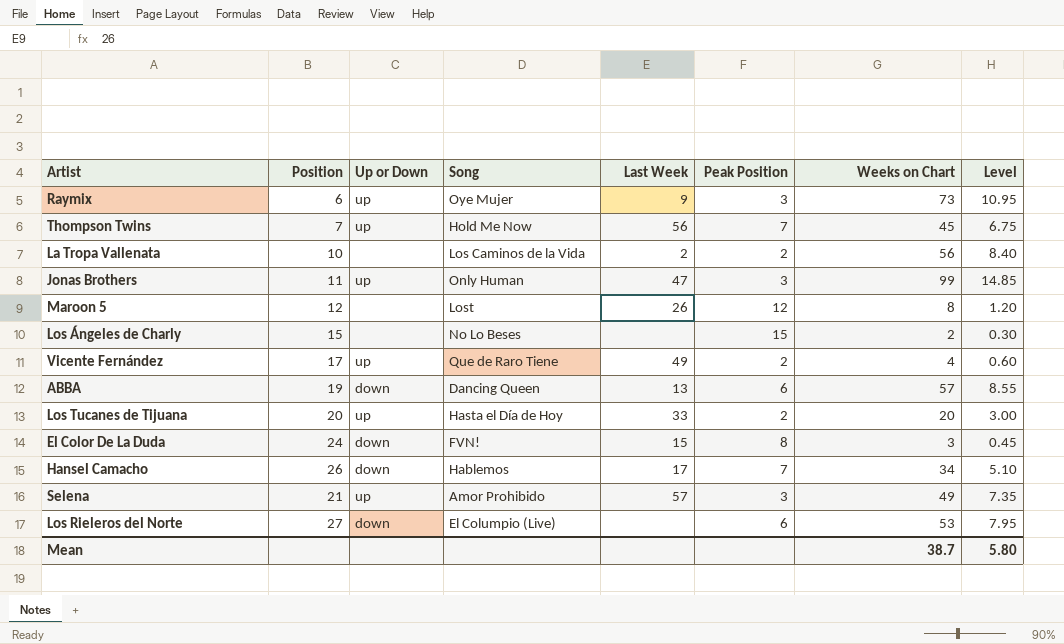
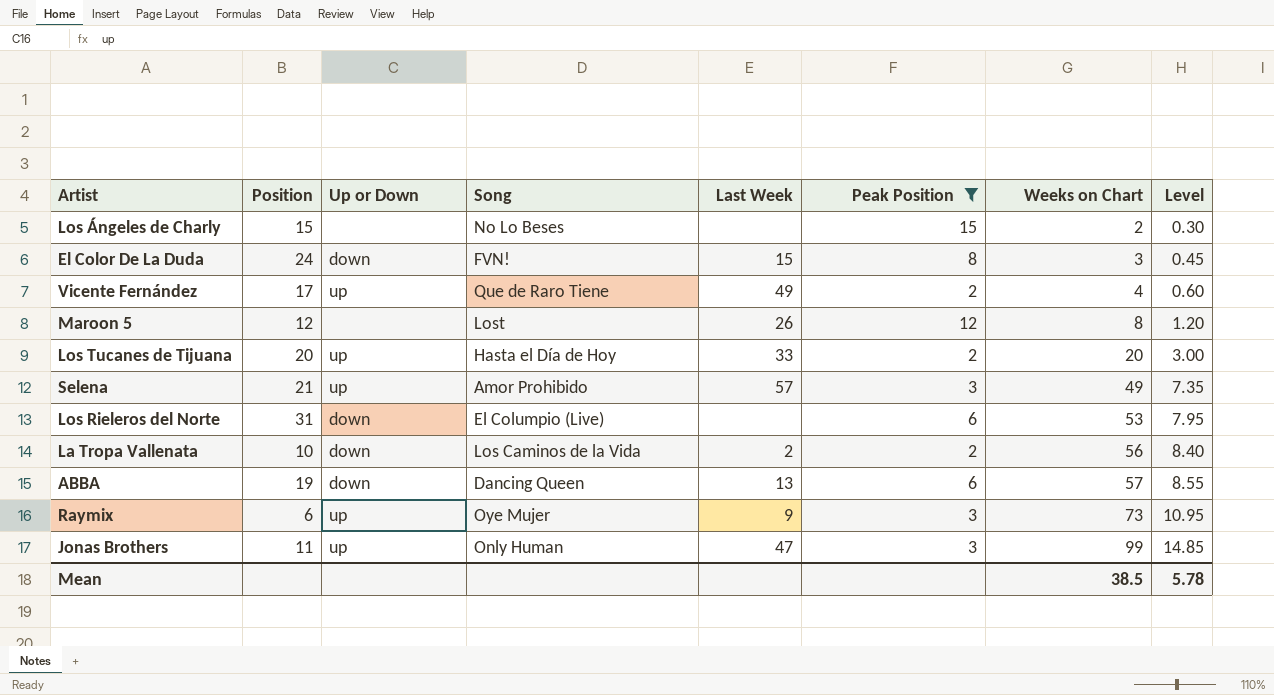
filter: none -> Peak Position != 7
row order: none -> Weeks on Chart ascending
Los Rieleros del Norte | Position: 27 -> 31
La Tropa Vallenata | Up or Down: none -> down
Mean | Weeks on Chart: 38.7 -> 38.5
Mean | Level: 5.80 -> 5.78

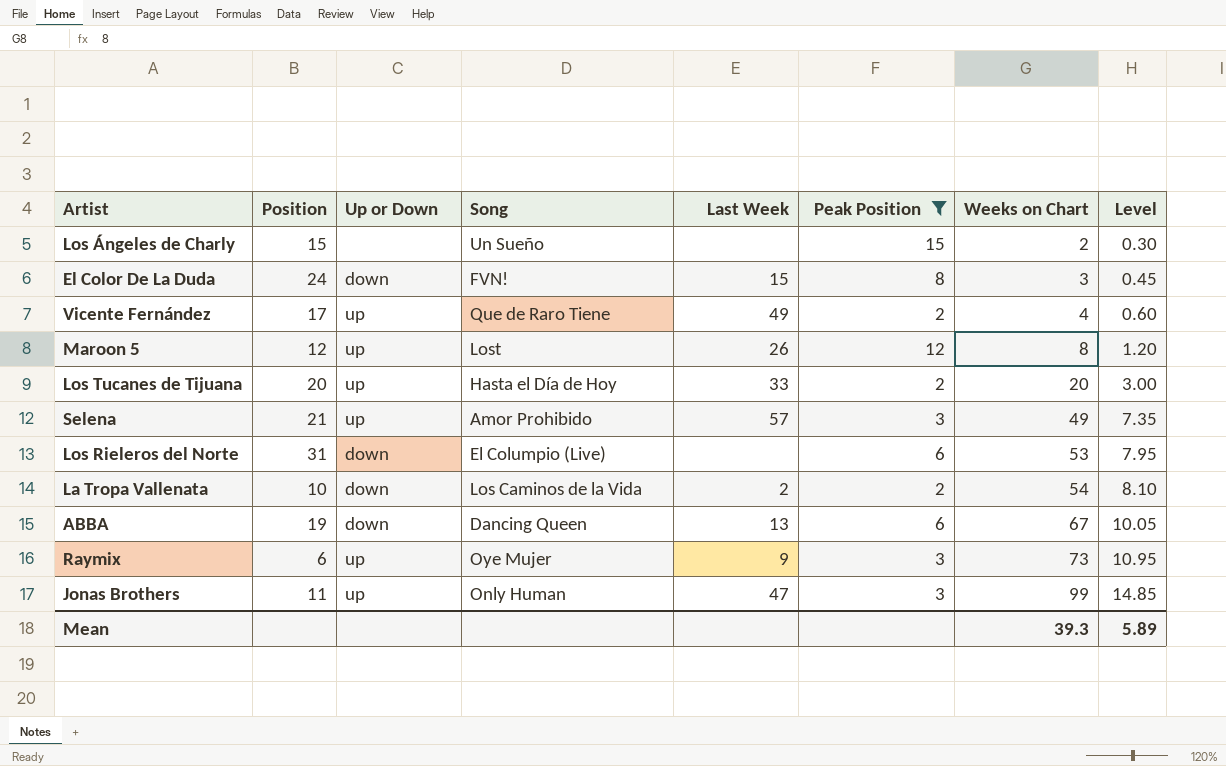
Los Ángeles de Charly | Song: No Lo Beses -> Un Sueño
Maroon 5 | Up or Down: none -> up
La Tropa Vallenata | Weeks on Chart: 56 -> 54
La Tropa Vallenata | Level: 8.40 -> 8.10
ABBA | Weeks on Chart: 57 -> 67
ABBA | Level: 8.55 -> 10.05
Mean | Weeks on Chart: 38.5 -> 39.3
Mean | Level: 5.78 -> 5.89

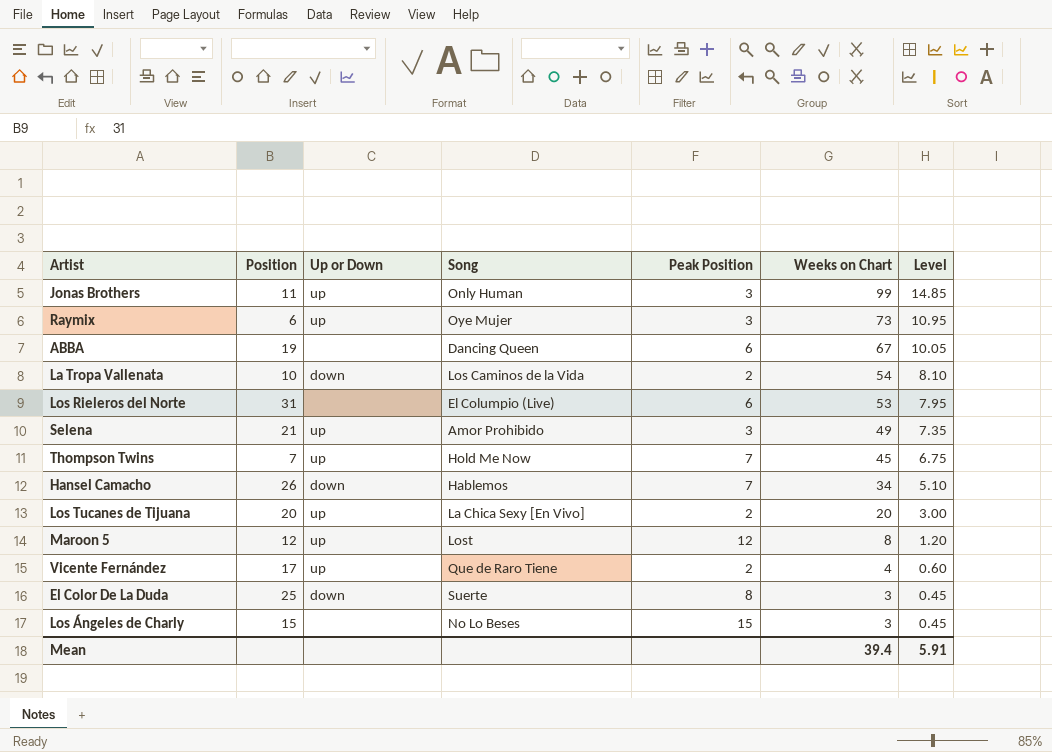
filter: Peak Position != 7 -> none
row order: Weeks on Chart ascending -> Weeks on Chart descending
column Last Week | position: 5 -> none
ABBA | Up or Down: down -> none
Los Rieleros del Norte | Up or Down: down -> none
Los Tucanes de Tijuana | Song: Hasta el Día de Hoy -> La Chica Sexy [En Vivo]
El Color De La Duda | Position: 24 -> 25
El Color De La Duda | Song: FVN! -> Suerte
Los Ángeles de Charly | Song: Un Sueño -> No Lo Beses
Los Ángeles de Charly | Weeks on Chart: 2 -> 3
Los Ángeles de Charly | Level: 0.30 -> 0.45
Mean | Weeks on Chart: 39.3 -> 39.4
Mean | Level: 5.89 -> 5.91

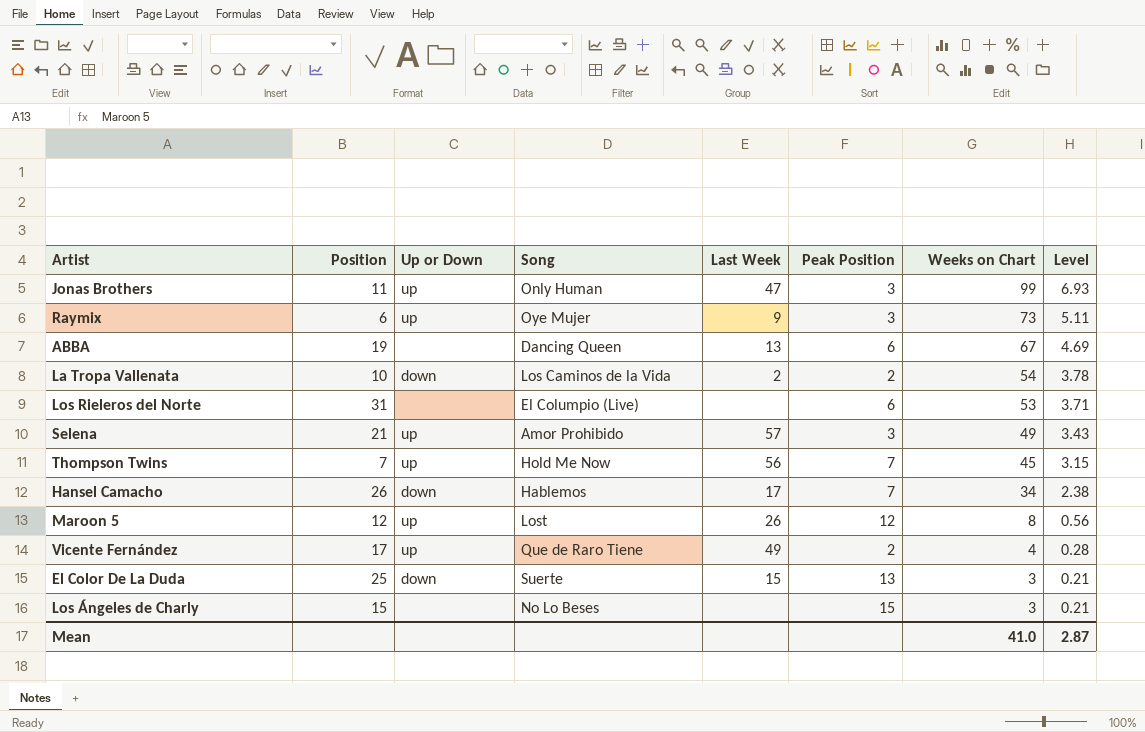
column Last Week | position: none -> 5
column Level | formula: [Weeks on Chart] * 0.15 -> [Weeks on Chart] * 0.07
row Los Tucanes de Tijuana: 20 | up | La Chica Sexy [En Vivo] | 2 | 20 | 3.00 -> none
El Color De La Duda | Peak Position: 8 -> 13
Mean | Weeks on Chart: 39.4 -> 41.0
Mean | Level: 5.91 -> 2.87

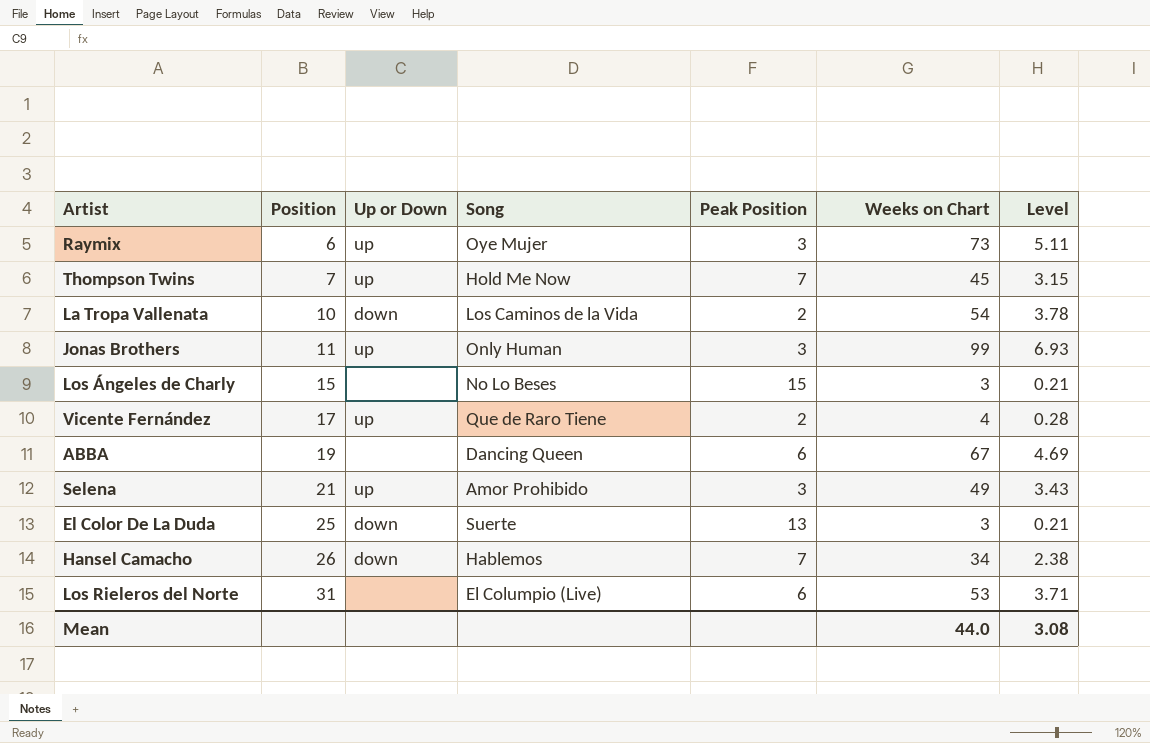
row order: Weeks on Chart descending -> Position ascending
column Last Week | position: 5 -> none
row Maroon 5: 12 | up | Lost | 26 | 12 | 8 | 0.56 -> none
Mean | Weeks on Chart: 41.0 -> 44.0
Mean | Level: 2.87 -> 3.08

